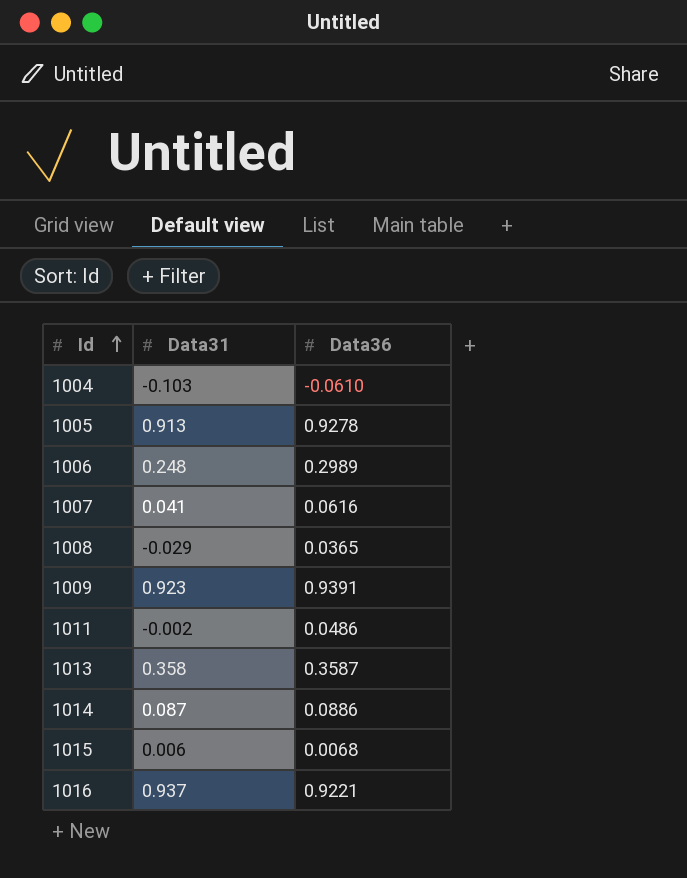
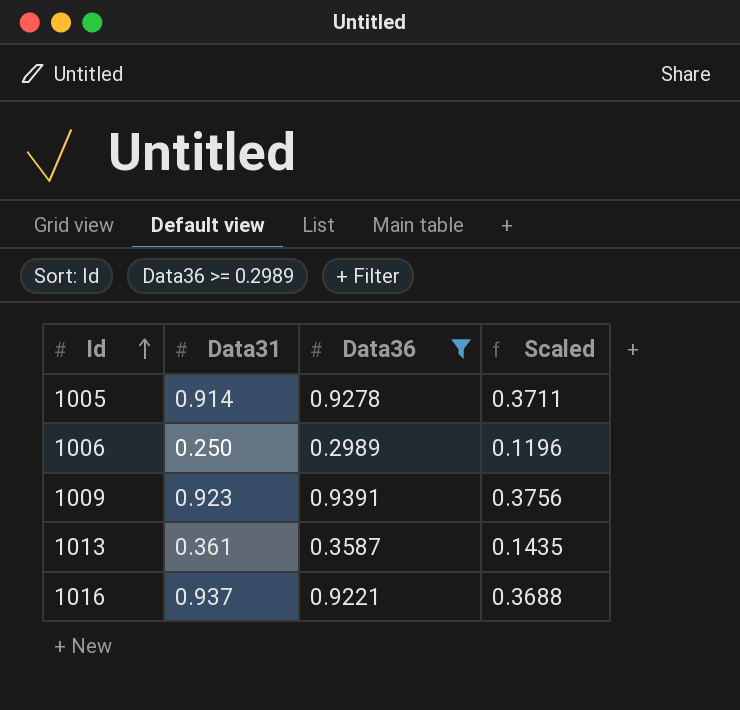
filter: none -> Data36 >= 0.2989
column Scaled | formula: none -> [Data36] * 0.4
1005 | Data31: 0.913 -> 0.914
1006 | Data31: 0.248 -> 0.250
1013 | Data31: 0.358 -> 0.361

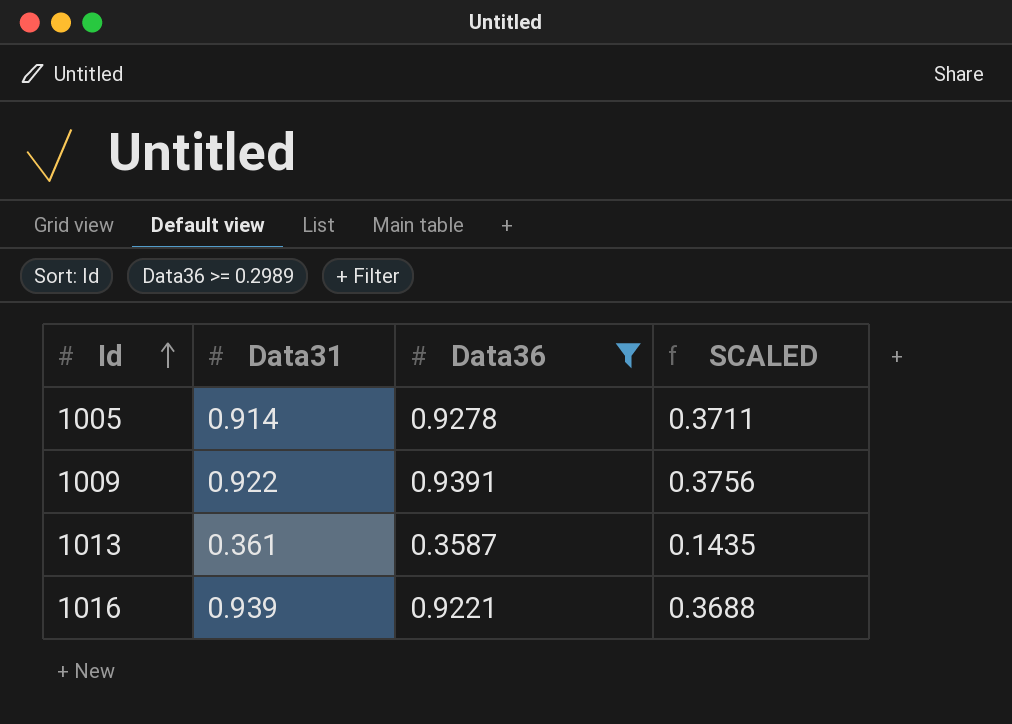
column name: Scaled -> SCALED
row 1006: 0.250 | 0.2989 | 0.1196 -> none
1009 | Data31: 0.923 -> 0.922
1016 | Data31: 0.937 -> 0.939

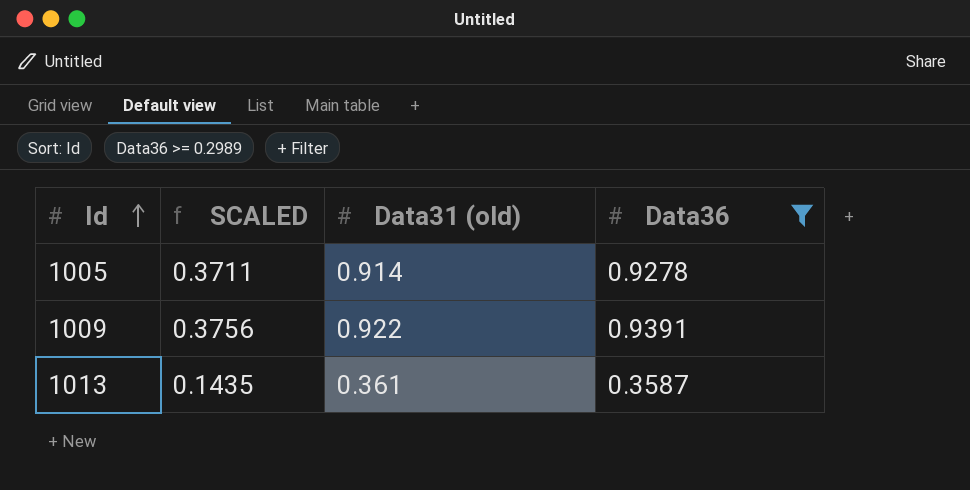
column SCALED | position: 4 -> 2
column name: Data31 -> Data31 (old)
row 1016: 0.939 | 0.9221 | 0.3688 -> none

